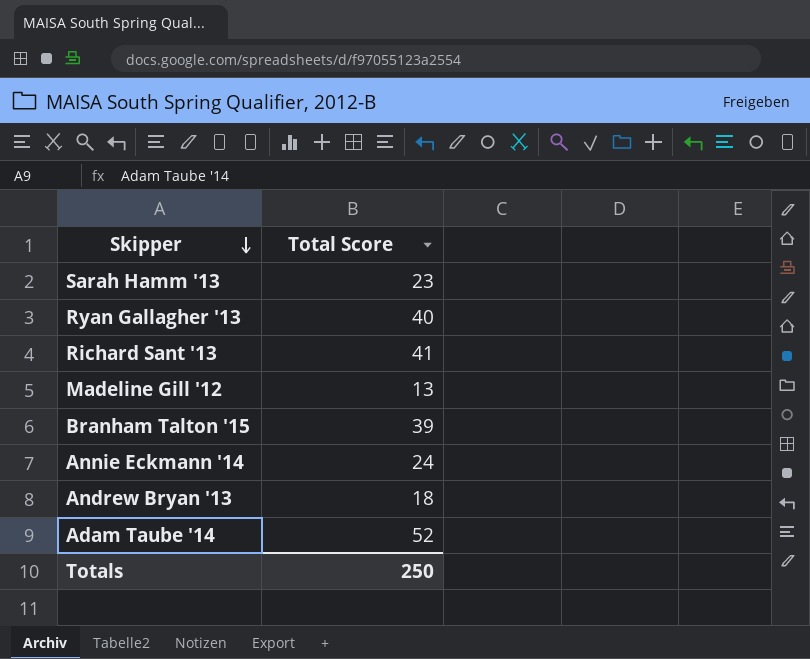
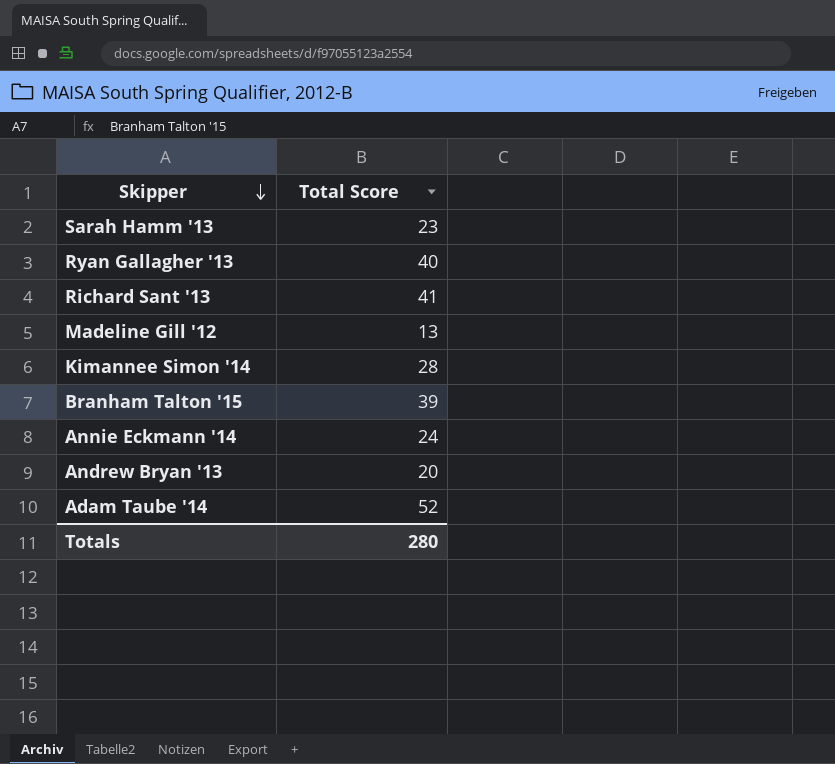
row Kimannee Simon '14: none -> 28
Andrew Bryan '13 | Total Score: 18 -> 20
Totals | Total Score: 250 -> 280

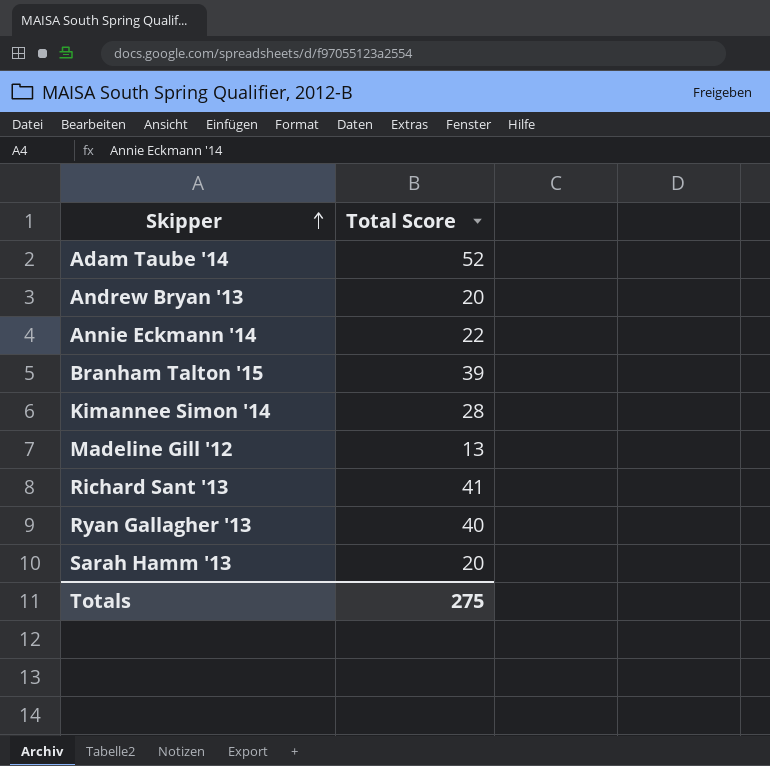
row order: Skipper descending -> Skipper ascending
Annie Eckmann '14 | Total Score: 24 -> 22
Sarah Hamm '13 | Total Score: 23 -> 20
Totals | Total Score: 280 -> 275

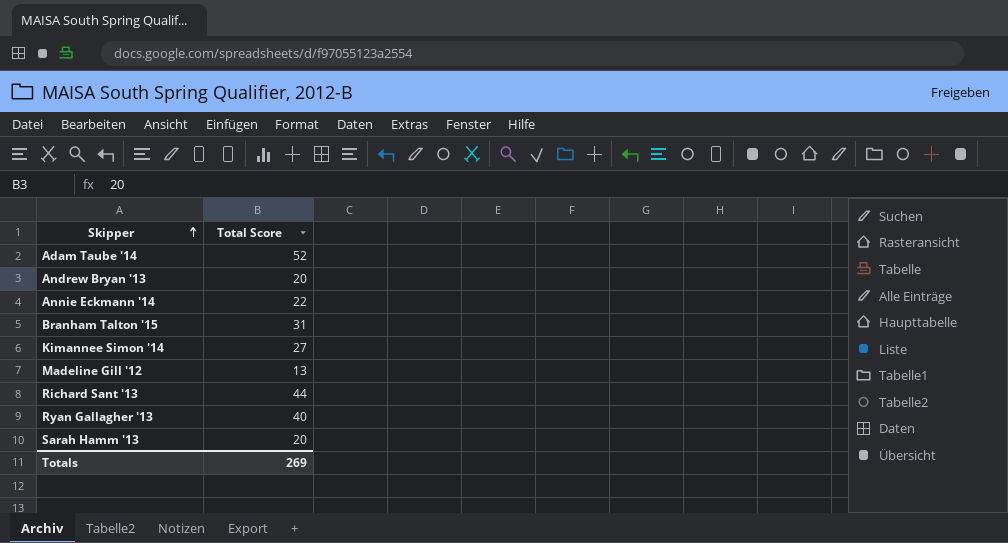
Branham Talton '15 | Total Score: 39 -> 31
Kimannee Simon '14 | Total Score: 28 -> 27
Richard Sant '13 | Total Score: 41 -> 44
Totals | Total Score: 275 -> 269

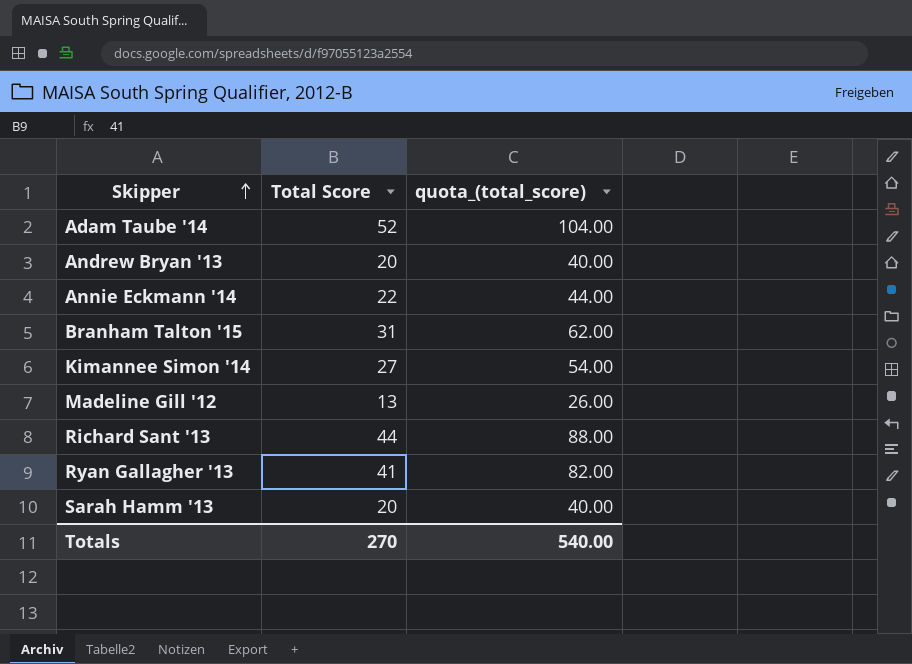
column quota_(total_score) | formula: none -> [Total Score] * 2
Ryan Gallagher '13 | Total Score: 40 -> 41
Totals | Total Score: 269 -> 270

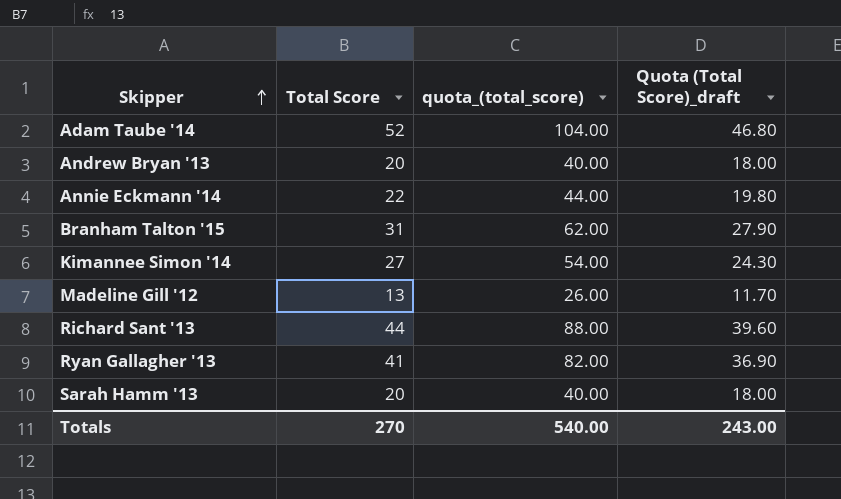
column Quota (Total Score)_draft | formula: none -> [Total Score] * 0.9

